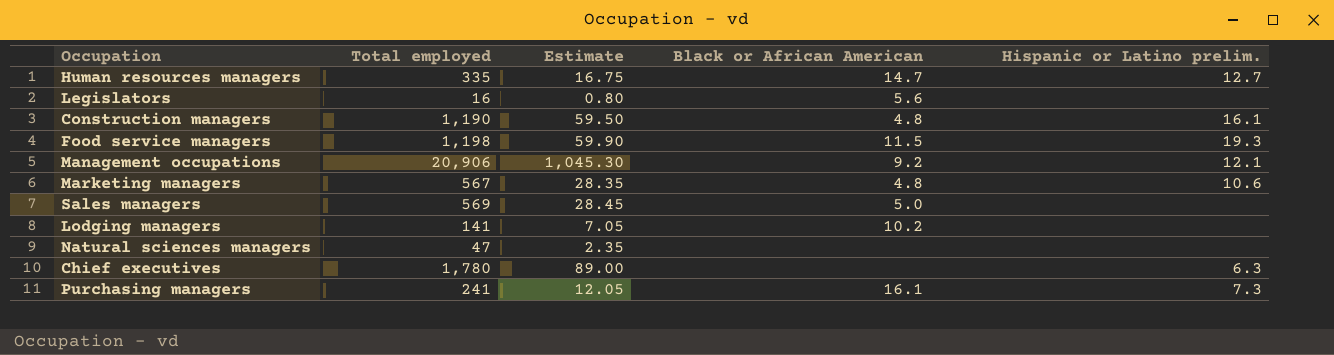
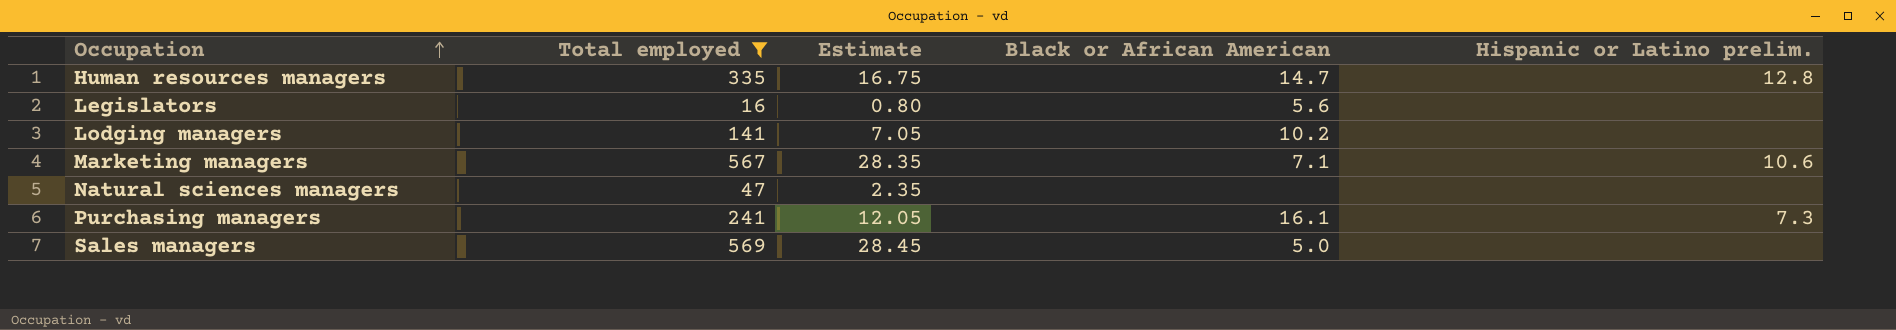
filter: none -> Total employed <= 569
row order: none -> Occupation ascending
Human resources managers | Hispanic or Latino prelim.: 12.7 -> 12.8
Marketing managers | Black or African American: 4.8 -> 7.1

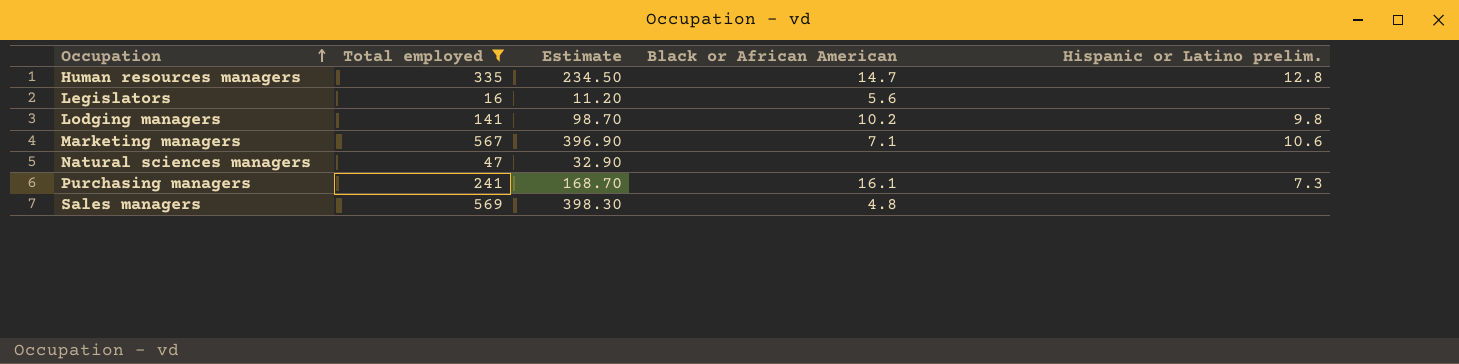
column Estimate | formula: [Total employed] * 0.05 -> [Total employed] * 0.7
Lodging managers | Hispanic or Latino prelim.: none -> 9.8
Sales managers | Black or African American: 5.0 -> 4.8

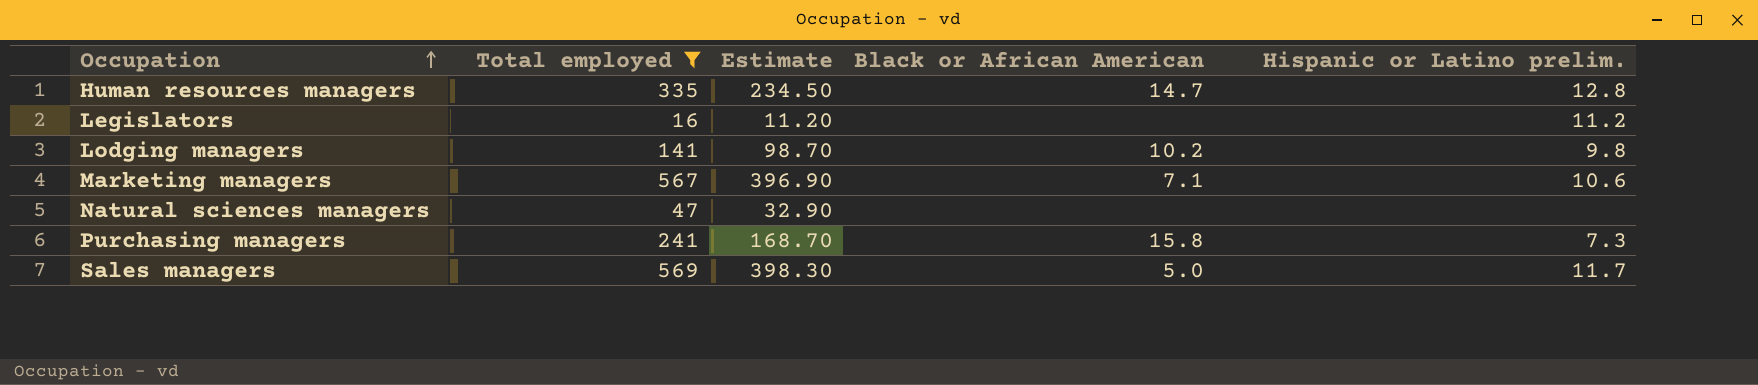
Legislators | Black or African American: 5.6 -> none
Legislators | Hispanic or Latino prelim.: none -> 11.2
Purchasing managers | Black or African American: 16.1 -> 15.8
Sales managers | Black or African American: 4.8 -> 5.0
Sales managers | Hispanic or Latino prelim.: none -> 11.7

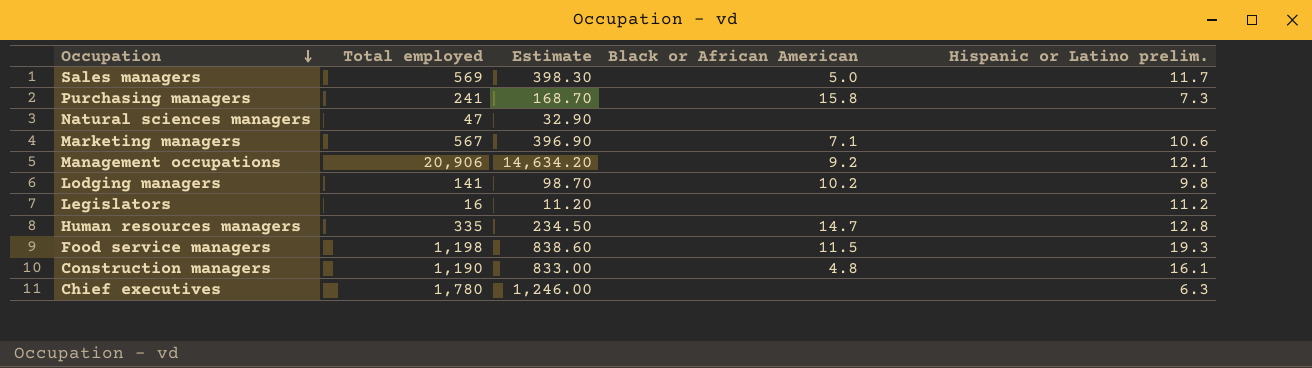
filter: Total employed <= 569 -> none
row order: Occupation ascending -> Occupation descending

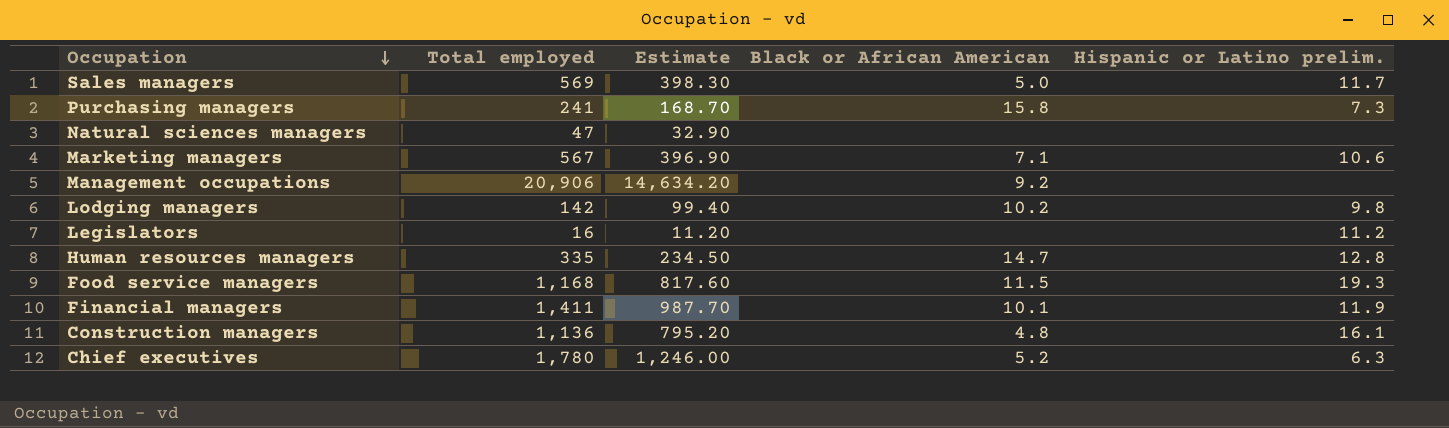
Management occupations | Hispanic or Latino prelim.: 12.1 -> none
Lodging managers | Total employed: 141 -> 142
Lodging managers | Estimate: 98.70 -> 99.40
Food service managers | Total employed: 1,198 -> 1,168
Food service managers | Estimate: 838.60 -> 817.60
row Financial managers: none -> 1,411 | 987.70 | 10.1 | 11.9
Construction managers | Total employed: 1,190 -> 1,136
Construction managers | Estimate: 833.00 -> 795.20
Chief executives | Black or African American: none -> 5.2

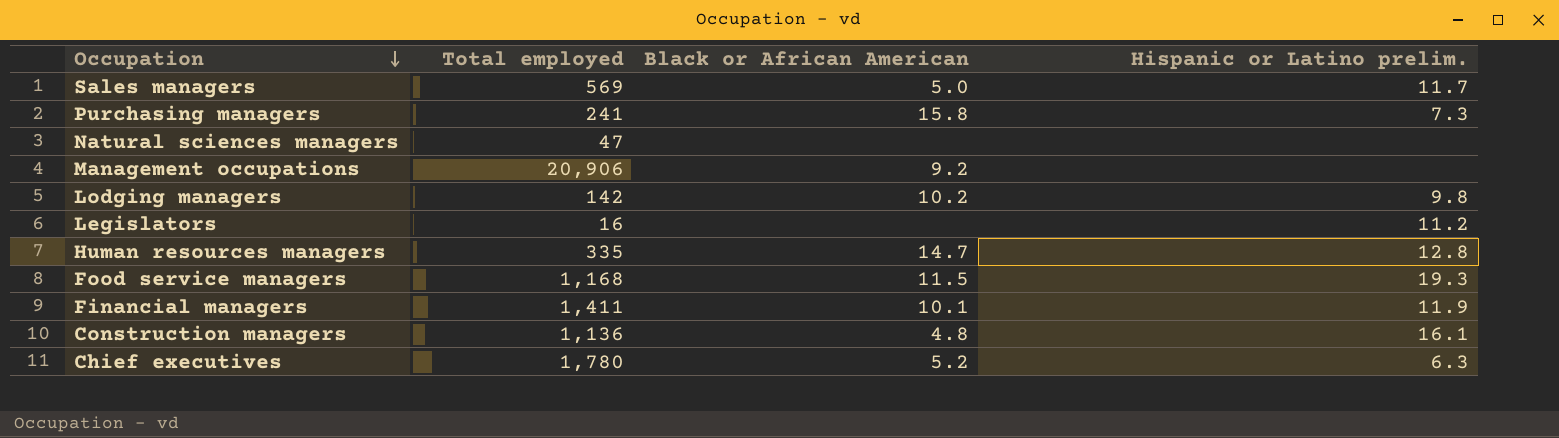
column Estimate | formula: [Total employed] * 0.7 -> none
row Marketing managers: 567 | 396.90 | 7.1 | 10.6 -> none

